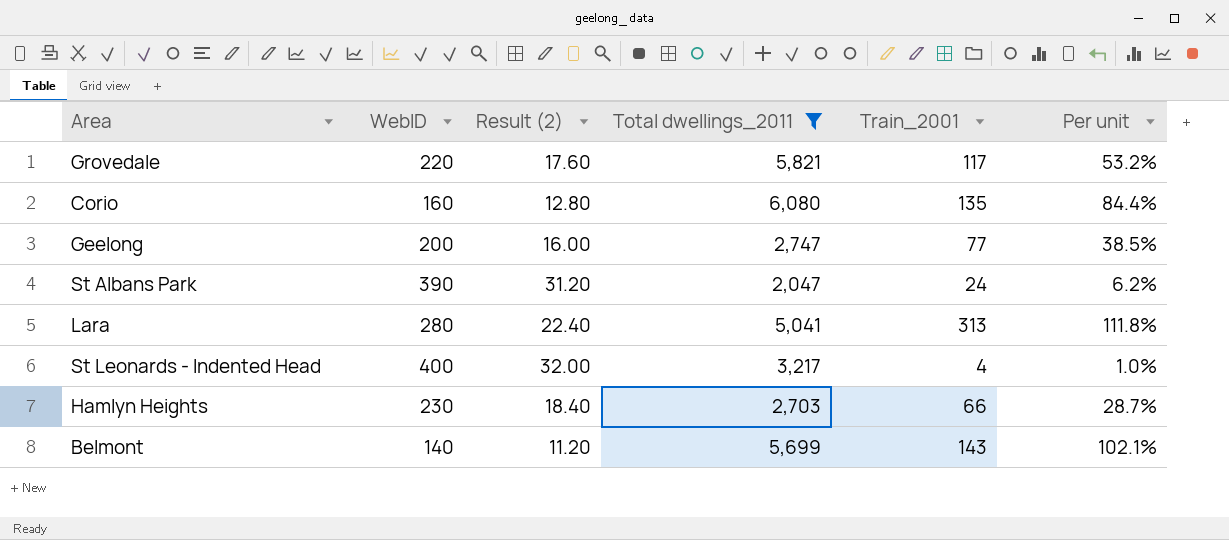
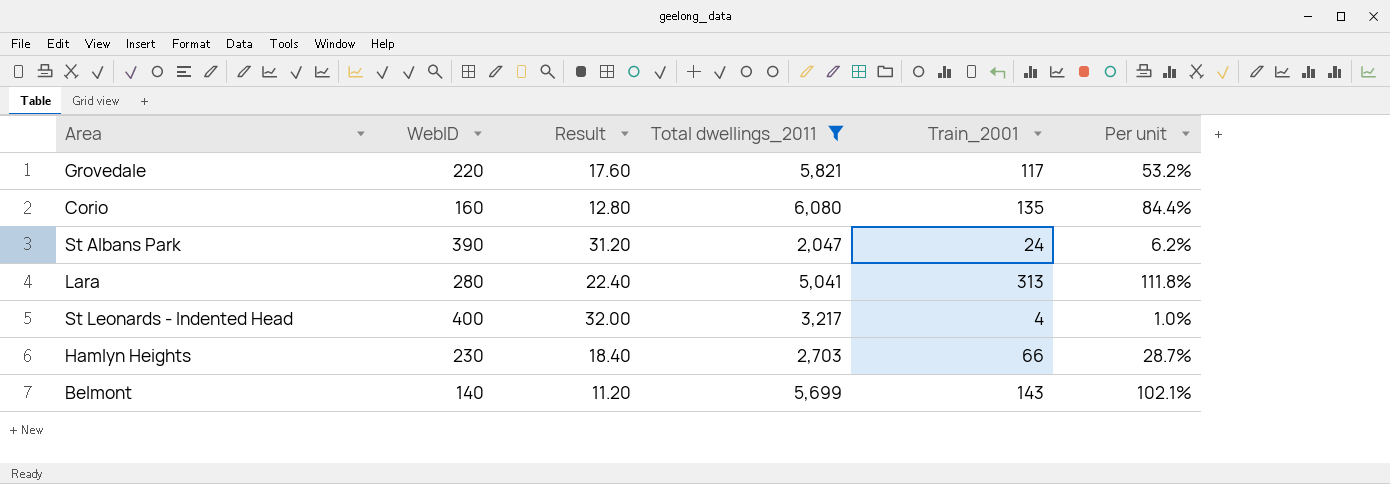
column name: Result (2) -> Result
row Geelong: 200 | 16.00 | 2,747 | 77 | 38.5% -> none

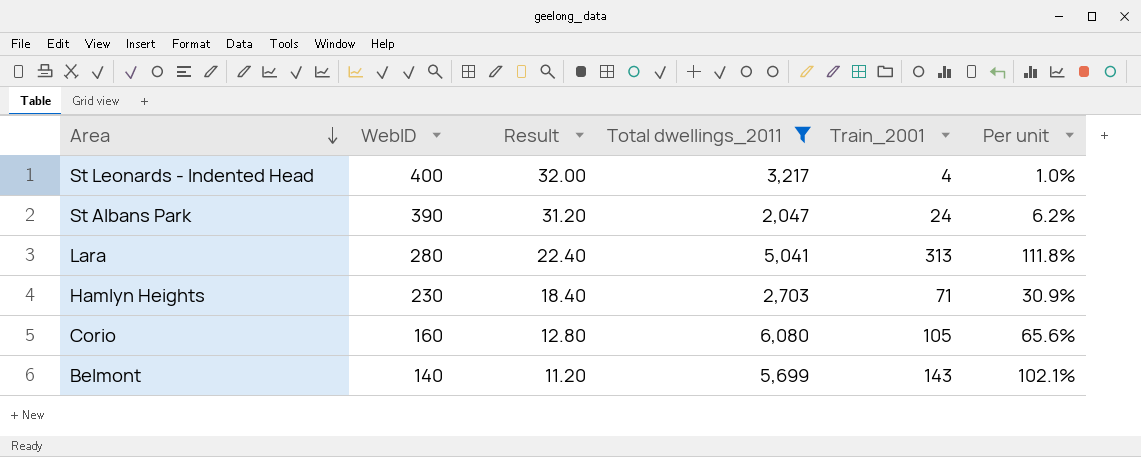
row order: none -> Area descending
row Grovedale: 220 | 17.60 | 5,821 | 117 | 53.2% -> none
Hamlyn Heights | Train_2001: 66 -> 71
Hamlyn Heights | Per unit: 28.7% -> 30.9%
Corio | Train_2001: 135 -> 105
Corio | Per unit: 84.4% -> 65.6%

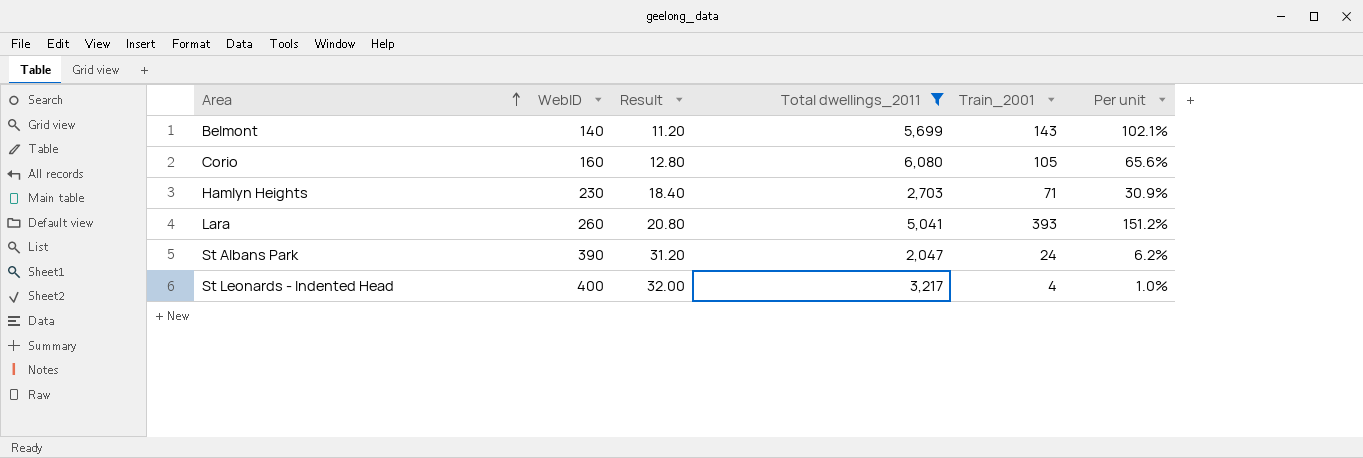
row order: Area descending -> Area ascending
Lara | WebID: 280 -> 260
Lara | Result: 22.40 -> 20.80
Lara | Train_2001: 313 -> 393
Lara | Per unit: 111.8% -> 151.2%

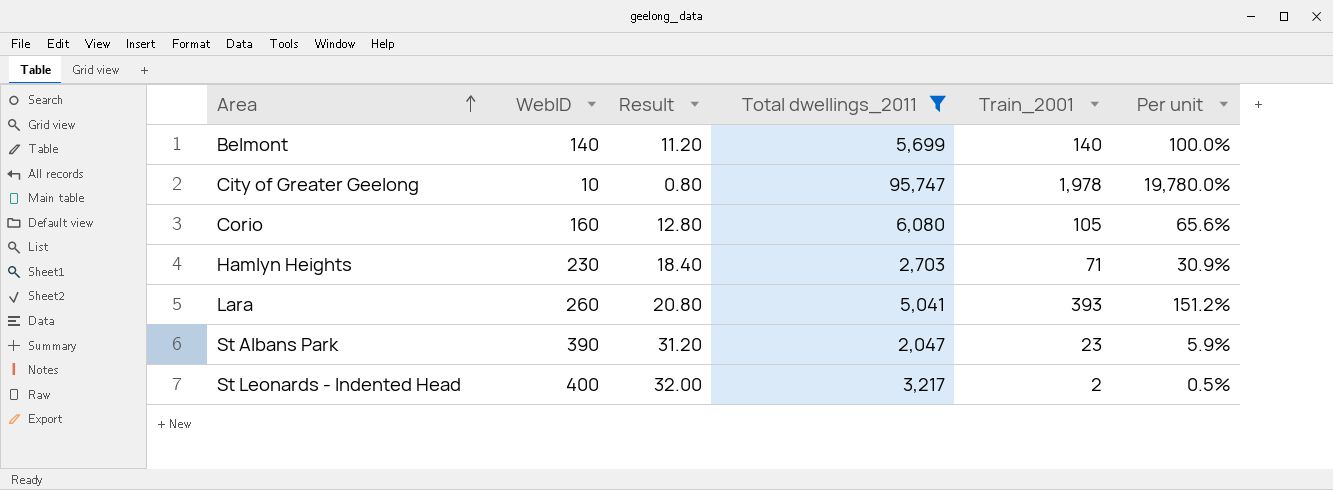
Belmont | Train_2001: 143 -> 140
Belmont | Per unit: 102.1% -> 100.0%
row City of Greater Geelong: none -> 10 | 0.80 | 95,747 | 1,978 | 19,780.0%
St Albans Park | Train_2001: 24 -> 23
St Albans Park | Per unit: 6.2% -> 5.9%
St Leonards - Indented Head | Train_2001: 4 -> 2
St Leonards - Indented Head | Per unit: 1.0% -> 0.5%

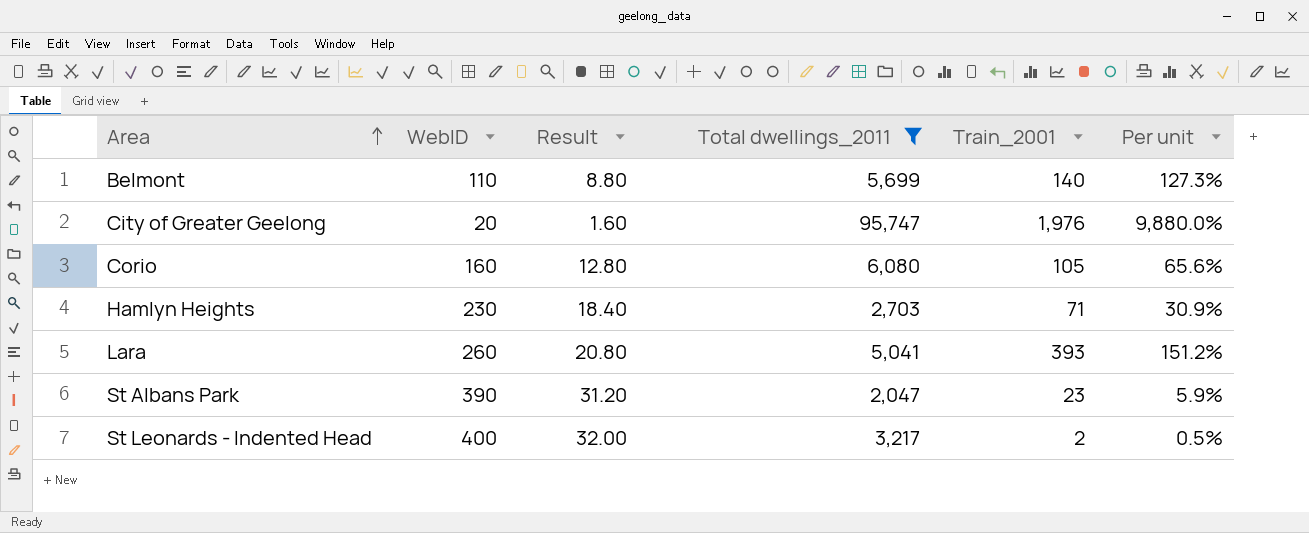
Belmont | WebID: 140 -> 110
Belmont | Result: 11.20 -> 8.80
Belmont | Per unit: 100.0% -> 127.3%
City of Greater Geelong | WebID: 10 -> 20
City of Greater Geelong | Result: 0.80 -> 1.60
City of Greater Geelong | Train_2001: 1,978 -> 1,976
City of Greater Geelong | Per unit: 19,780.0% -> 9,880.0%

